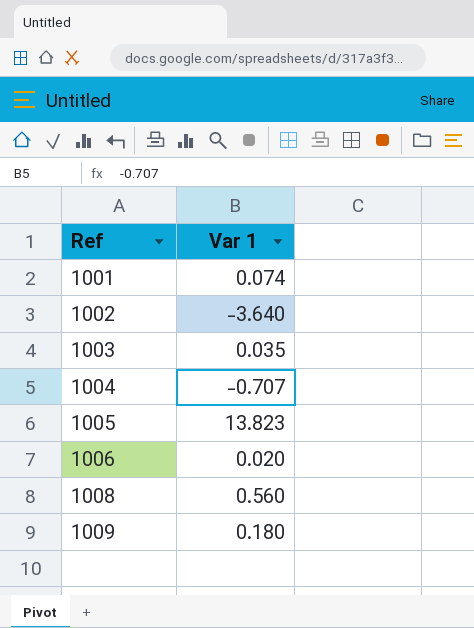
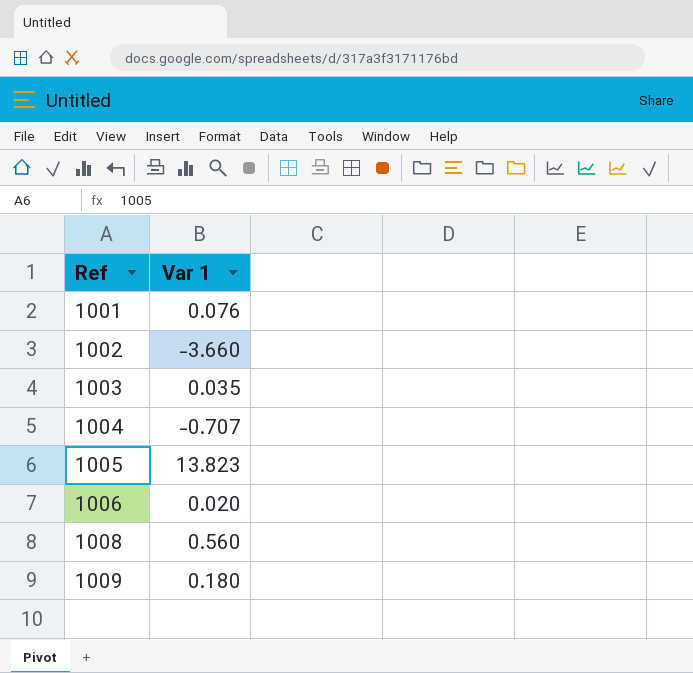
1001 | Var 1: 0.074 -> 0.076
1002 | Var 1: -3.640 -> -3.660

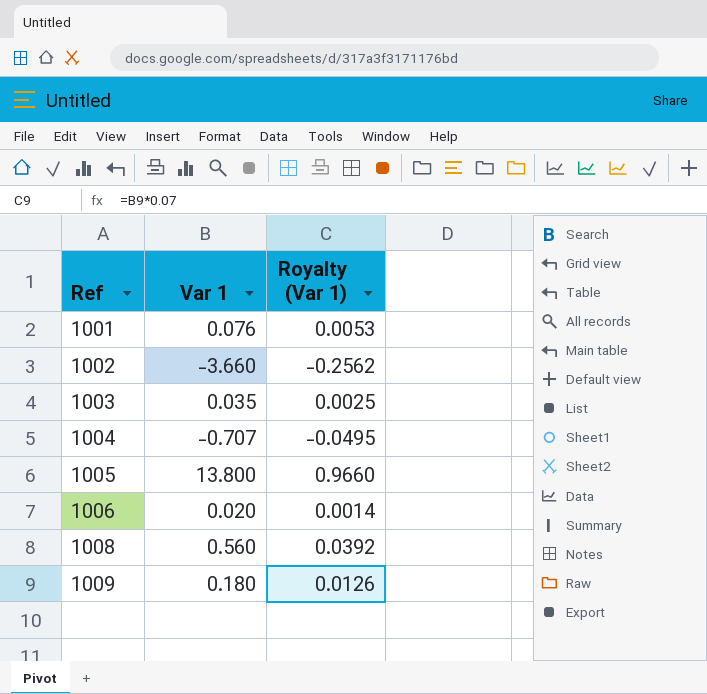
column Royalty (Var 1) | formula: none -> [Var 1] * 0.07
1005 | Var 1: 13.823 -> 13.800

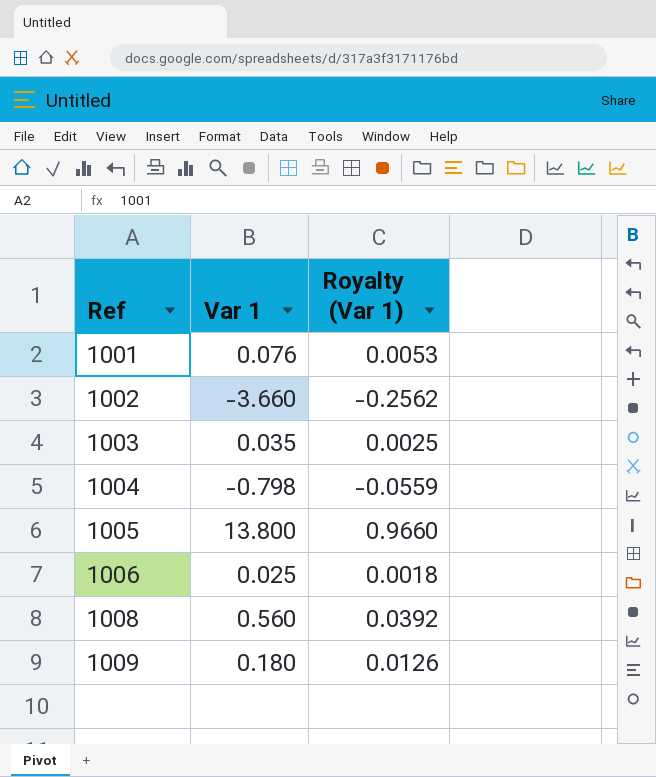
1004 | Var 1: -0.707 -> -0.798
1004 | Royalty (Var 1): -0.0495 -> -0.0559
1006 | Var 1: 0.020 -> 0.025
1006 | Royalty (Var 1): 0.0014 -> 0.0018

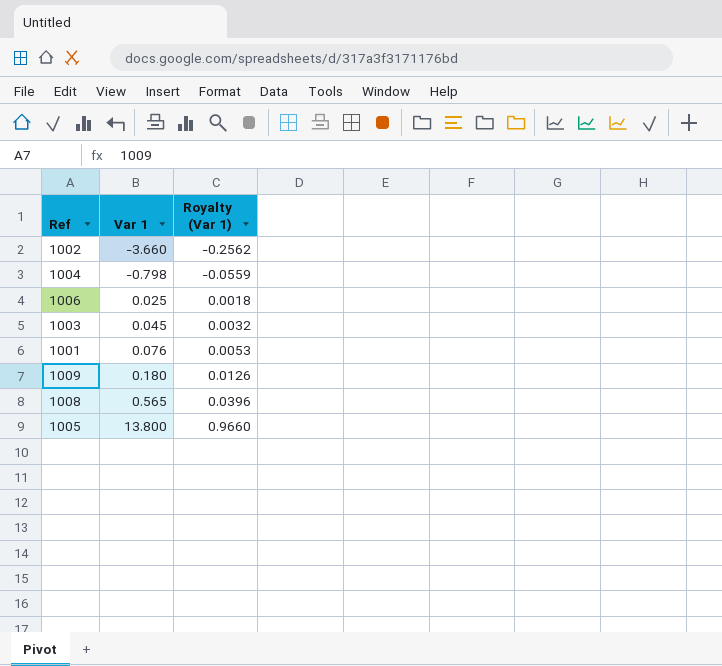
row order: Ref ascending -> Var 1 ascending
1003 | Var 1: 0.035 -> 0.045
1003 | Royalty (Var 1): 0.0025 -> 0.0032
1008 | Var 1: 0.560 -> 0.565
1008 | Royalty (Var 1): 0.0392 -> 0.0396

